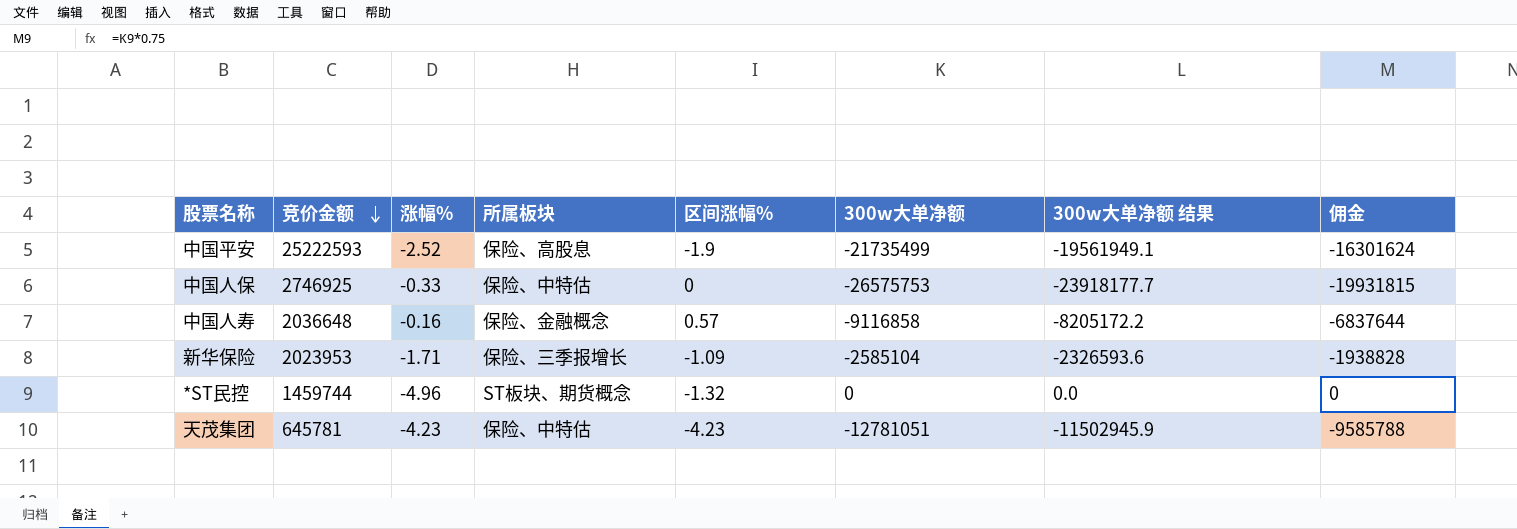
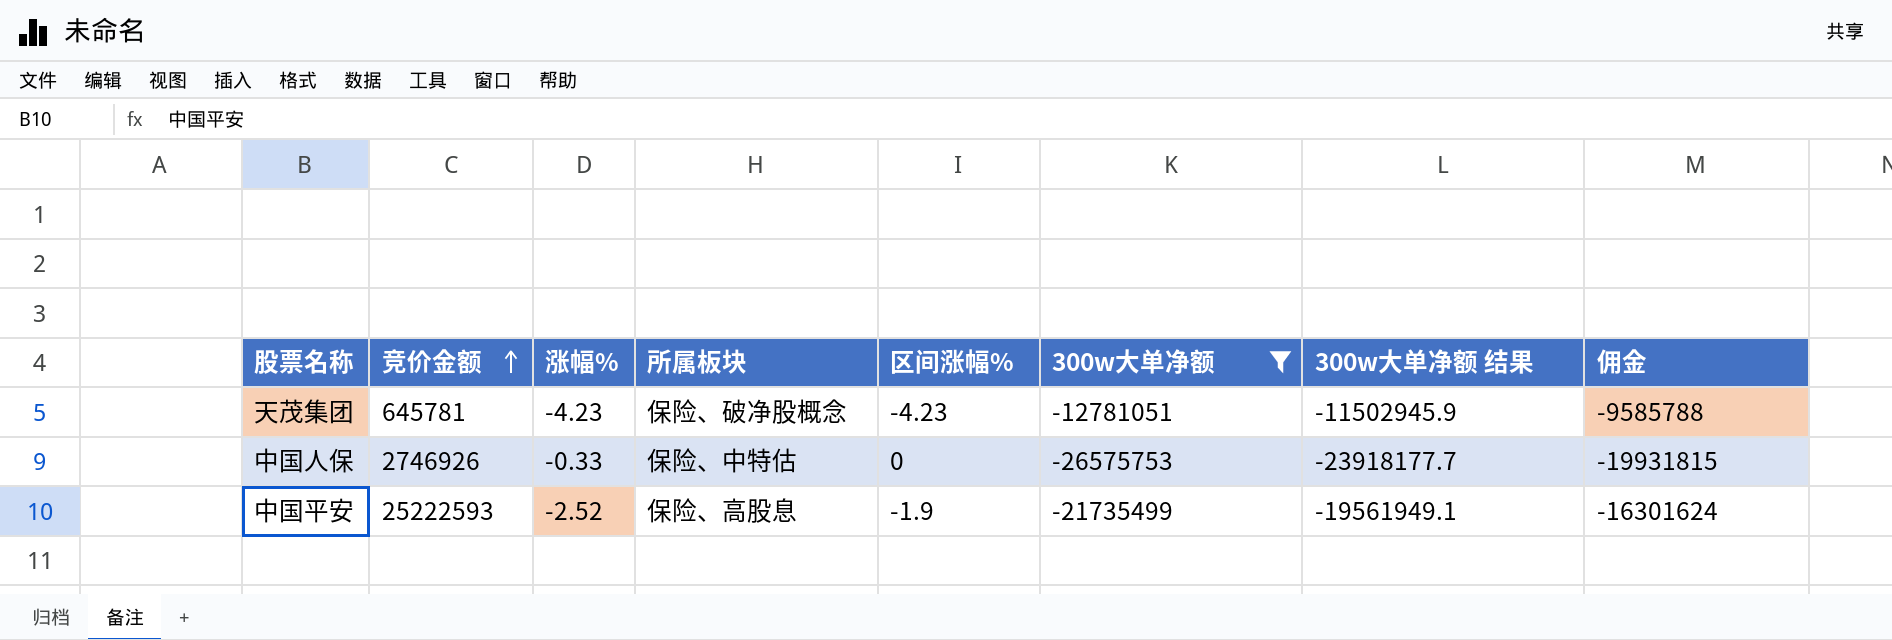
filter: none -> 300w大单净额 <= -12781051
row order: 竞价金额 descending -> 竞价金额 ascending
天茂集团 | 所属板块: 保险、中特估 -> 保险、破净股概念
中国人保 | 竞价金额: 2746925 -> 2746926

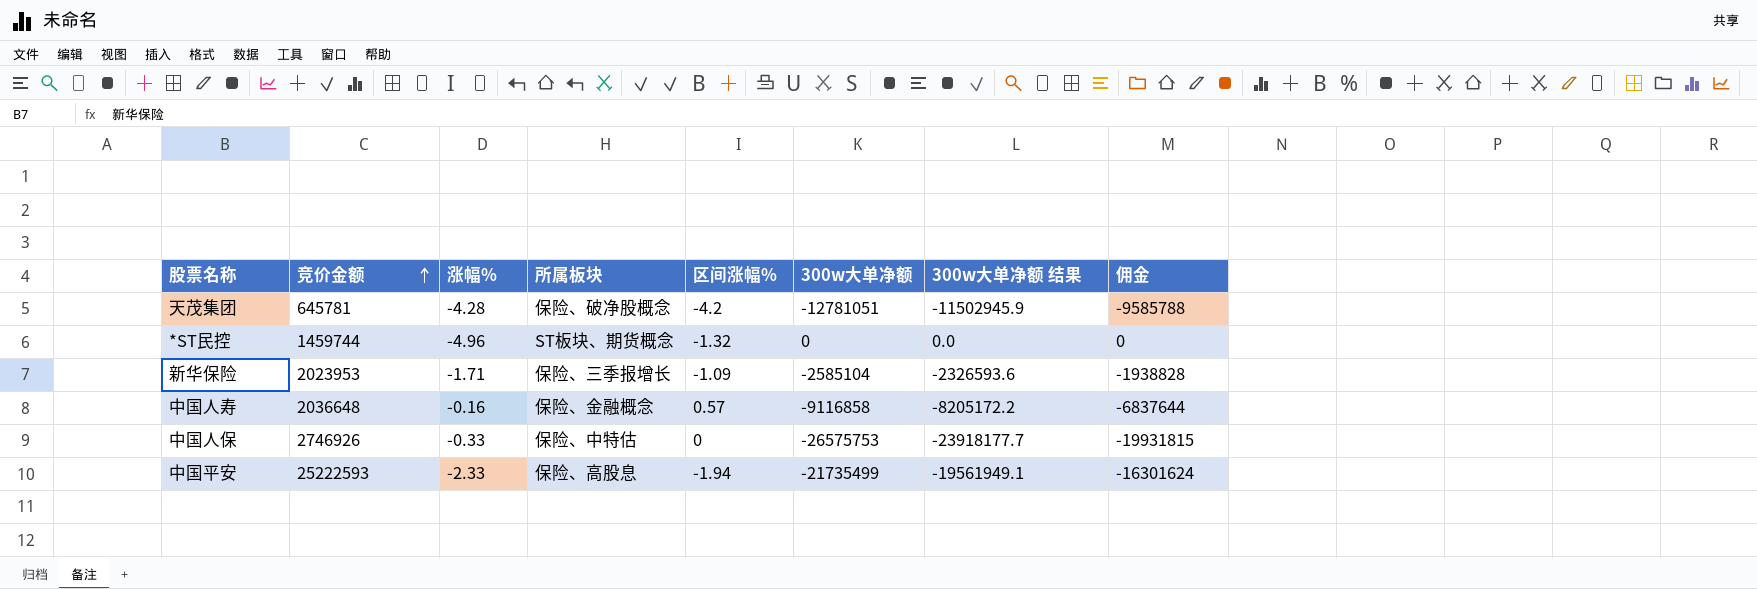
filter: 300w大单净额 <= -12781051 -> none
天茂集团 | 涨幅%: -4.23 -> -4.28
天茂集团 | 区间涨幅%: -4.23 -> -4.2
中国平安 | 涨幅%: -2.52 -> -2.33
中国平安 | 区间涨幅%: -1.9 -> -1.94

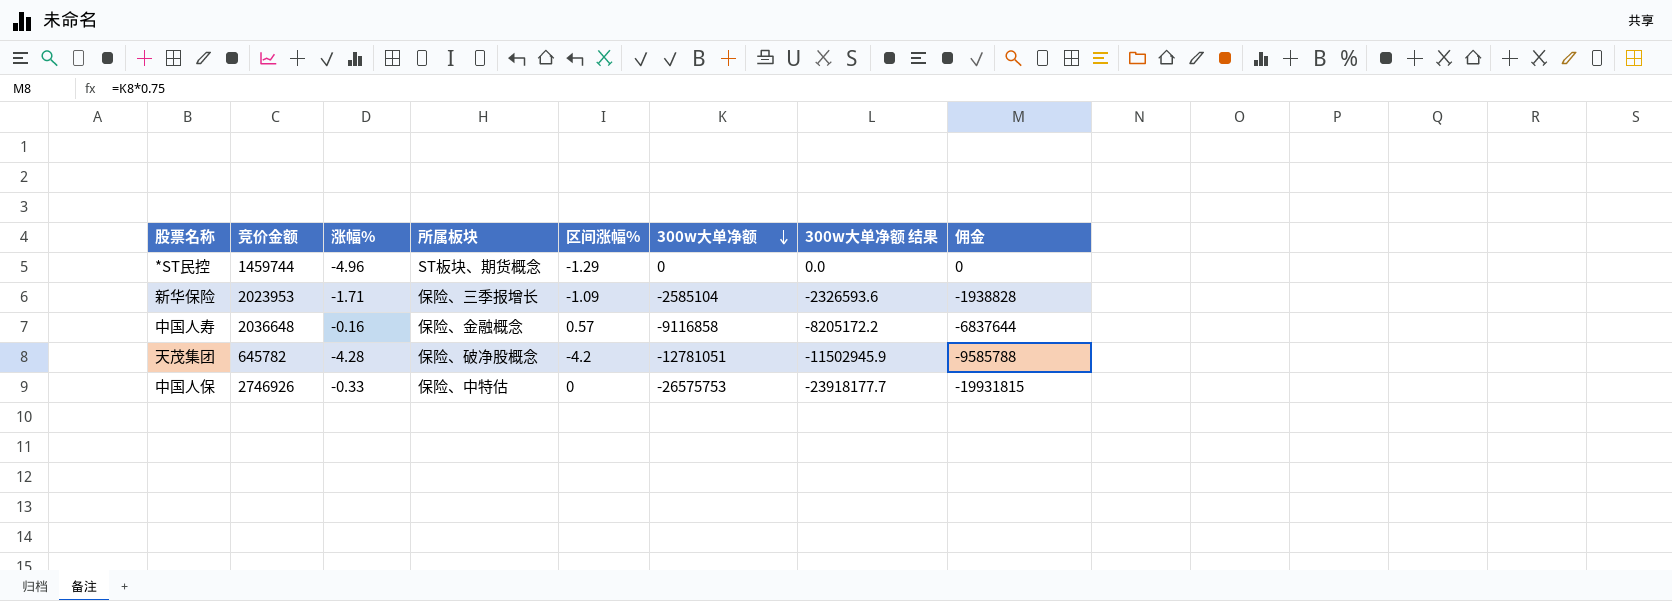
row order: 竞价金额 ascending -> 300w大单净额 descending
row 中国平安: 25222593 | -2.33 | 保险、高股息 | -1.94 | -21735499 | -19561949.1 | -16301624 -> none
*ST民控 | 区间涨幅%: -1.32 -> -1.29
天茂集团 | 竞价金额: 645781 -> 645782

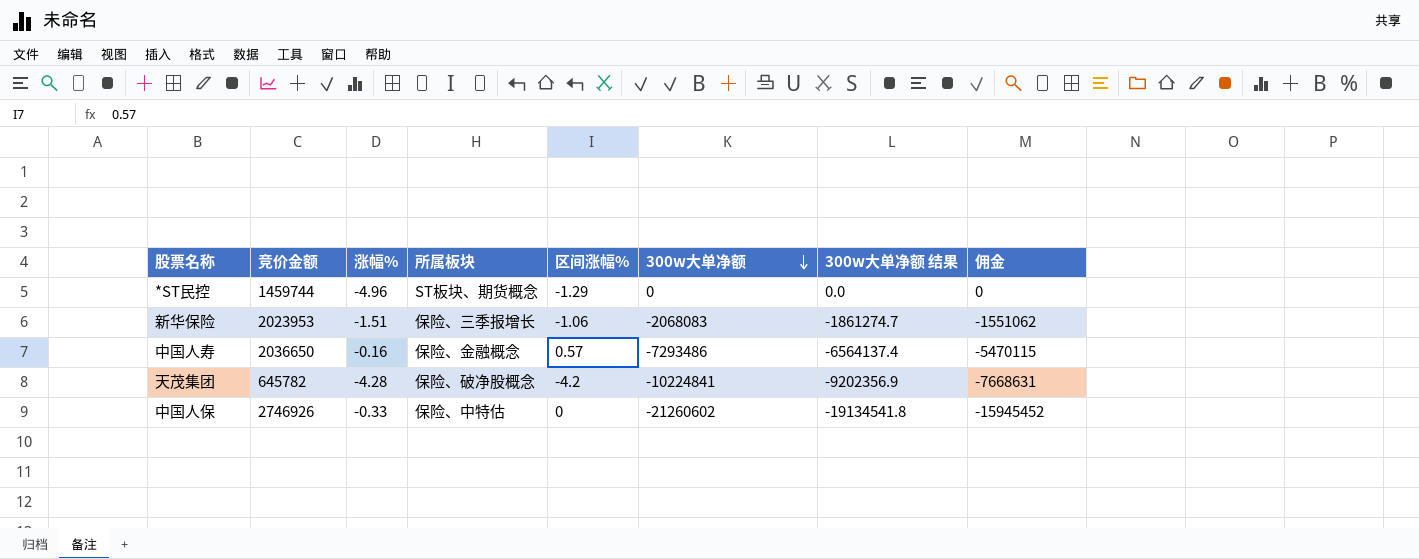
新华保险 | 涨幅%: -1.71 -> -1.51
新华保险 | 区间涨幅%: -1.09 -> -1.06
新华保险 | 300w大单净额: -2585104 -> -2068083
新华保险 | 300w大单净额 结果: -2326593.6 -> -1861274.7
新华保险 | 佣金: -1938828 -> -1551062
中国人寿 | 竞价金额: 2036648 -> 2036650
中国人寿 | 300w大单净额: -9116858 -> -7293486
中国人寿 | 300w大单净额 结果: -8205172.2 -> -6564137.4
中国人寿 | 佣金: -6837644 -> -5470115
天茂集团 | 300w大单净额: -12781051 -> -10224841
天茂集团 | 300w大单净额 结果: -11502945.9 -> -9202356.9
天茂集团 | 佣金: -9585788 -> -7668631
中国人保 | 300w大单净额: -26575753 -> -21260602
中国人保 | 300w大单净额 结果: -23918177.7 -> -19134541.8
中国人保 | 佣金: -19931815 -> -15945452

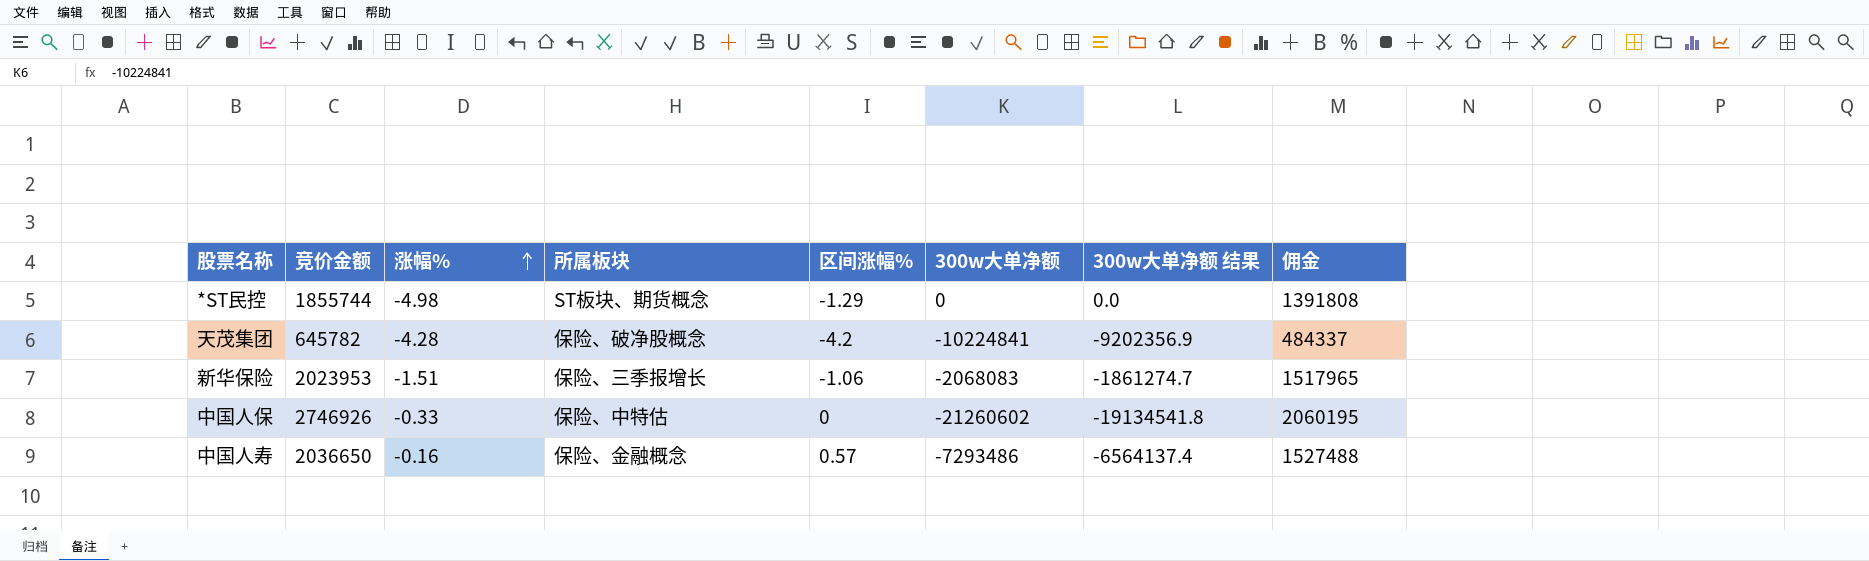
row order: 300w大单净额 descending -> 涨幅% ascending
column 佣金 | formula: [300w大单净额] * 0.75 -> [竞价金额] * 0.75
*ST民控 | 竞价金额: 1459744 -> 1855744
*ST民控 | 涨幅%: -4.96 -> -4.98

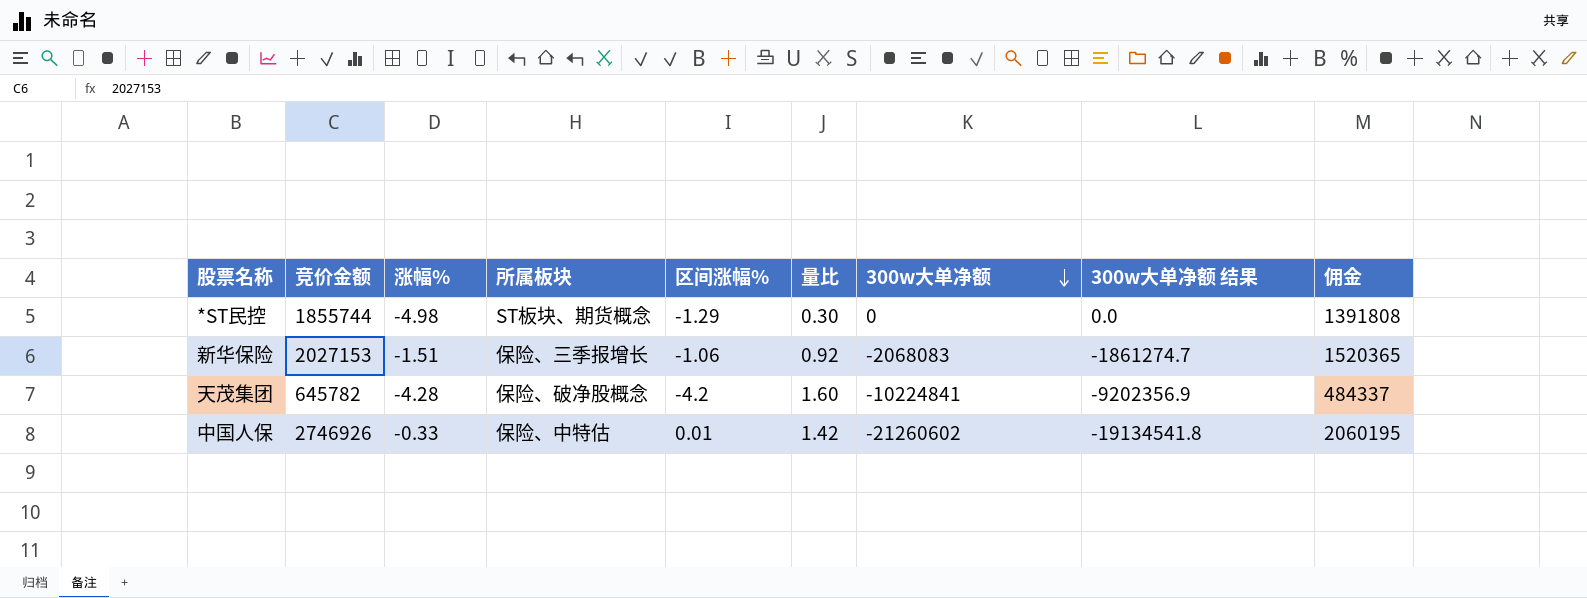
row order: 涨幅% ascending -> 300w大单净额 descending
column 量比 | position: none -> 6
row 中国人寿: 2036650 | -0.16 | 保险、金融概念 | 0.57 | -7293486 | -6564137.4 | 1527488 -> none
新华保险 | 竞价金额: 2023953 -> 2027153
新华保险 | 佣金: 1517965 -> 1520365
中国人保 | 区间涨幅%: 0 -> 0.01

